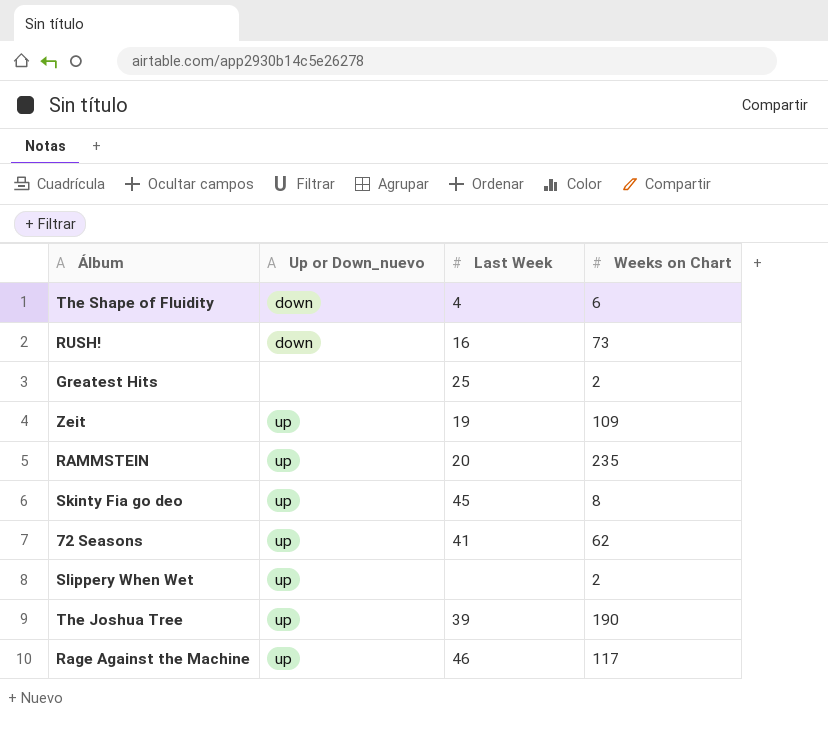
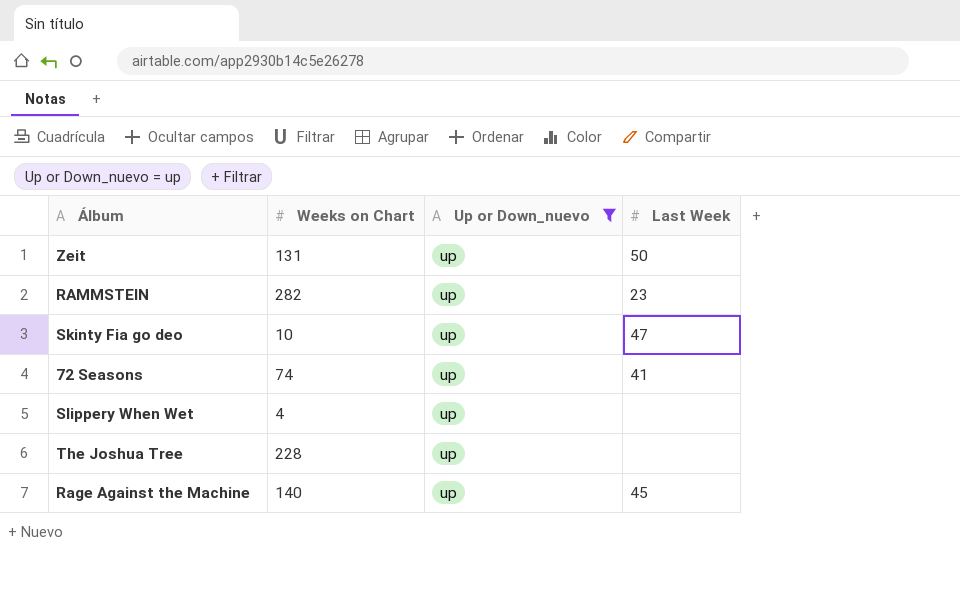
filter: none -> Up or Down_nuevo = up
column Weeks on Chart | position: 4 -> 2
Zeit | Weeks on Chart: 109 -> 131
Zeit | Last Week: 19 -> 50
RAMMSTEIN | Weeks on Chart: 235 -> 282
RAMMSTEIN | Last Week: 20 -> 23
Skinty Fia go deo | Weeks on Chart: 8 -> 10
Skinty Fia go deo | Last Week: 45 -> 47
72 Seasons | Weeks on Chart: 62 -> 74
Slippery When Wet | Weeks on Chart: 2 -> 4
The Joshua Tree | Weeks on Chart: 190 -> 228
The Joshua Tree | Last Week: 39 -> none
Rage Against the Machine | Weeks on Chart: 117 -> 140
Rage Against the Machine | Last Week: 46 -> 45

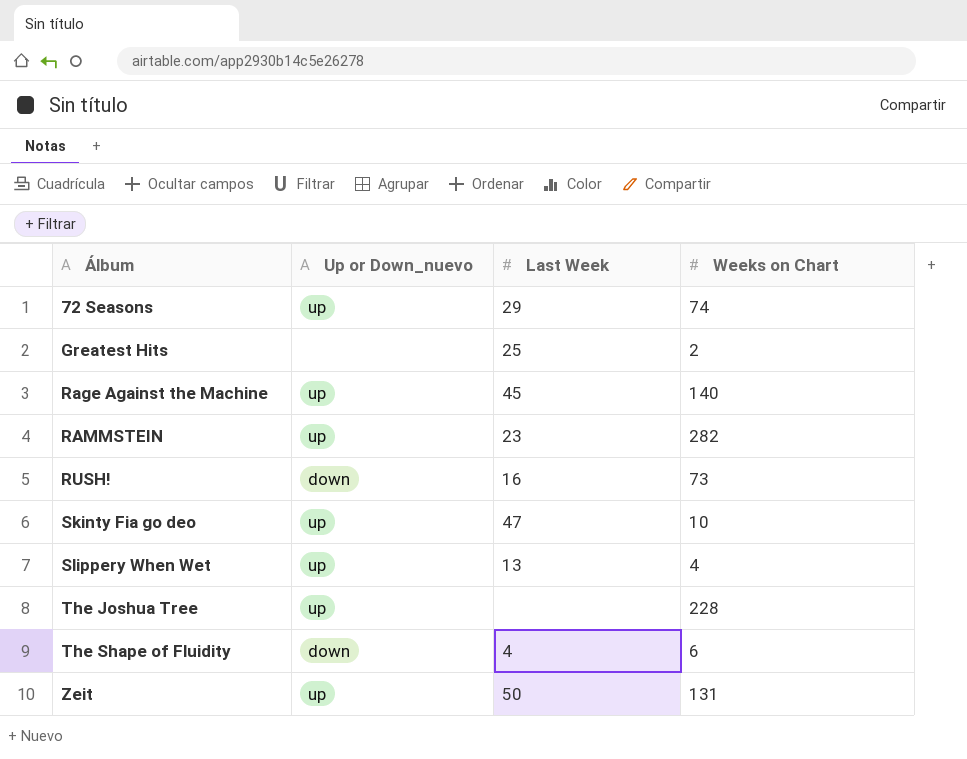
filter: Up or Down_nuevo = up -> none
row order: none -> Álbum ascending
column Weeks on Chart | position: 2 -> 4
72 Seasons | Last Week: 41 -> 29
Slippery When Wet | Last Week: none -> 13

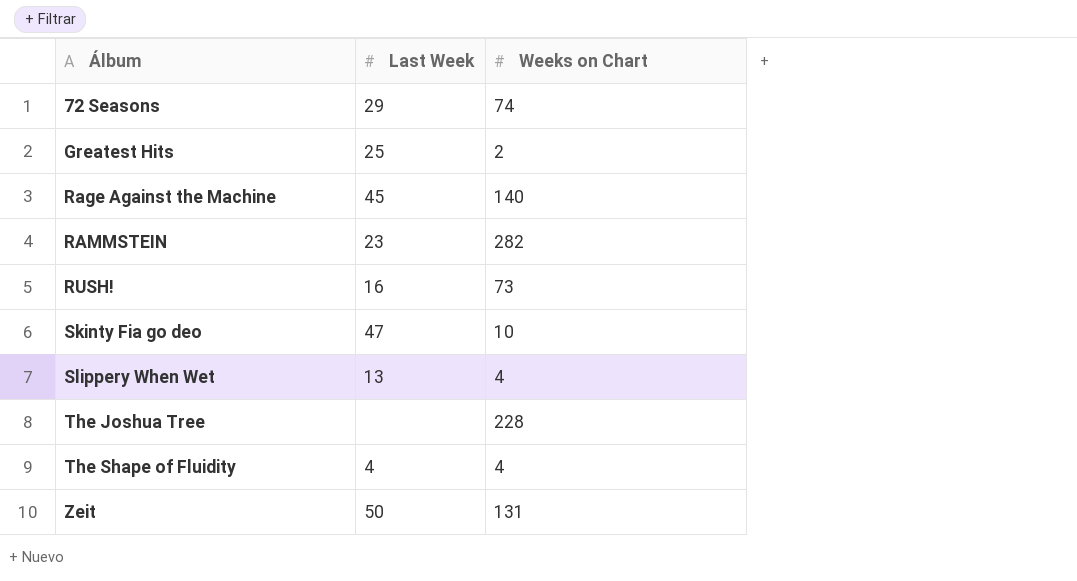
column Up or Down_nuevo | position: 2 -> none
The Shape of Fluidity | Weeks on Chart: 6 -> 4

